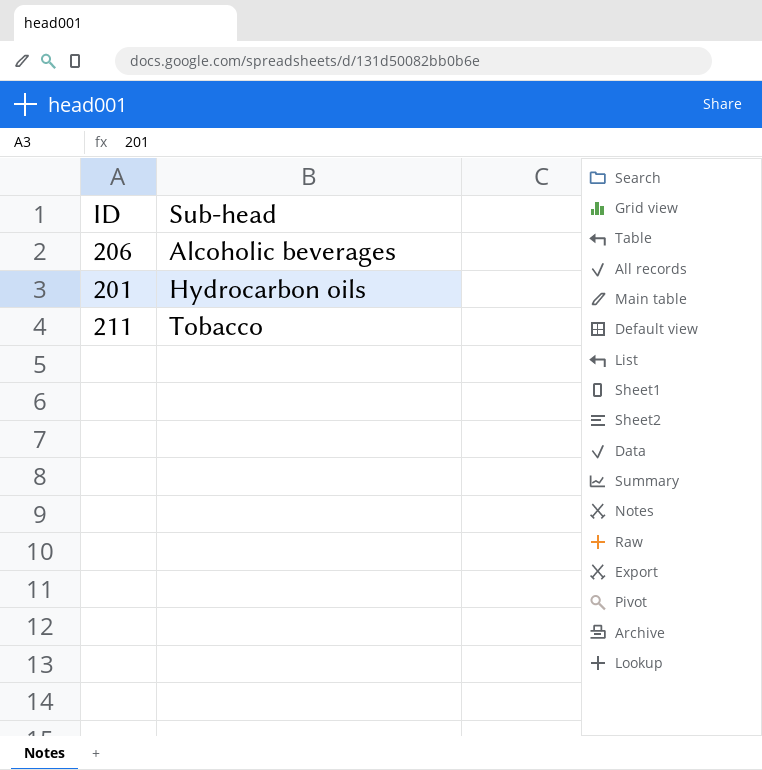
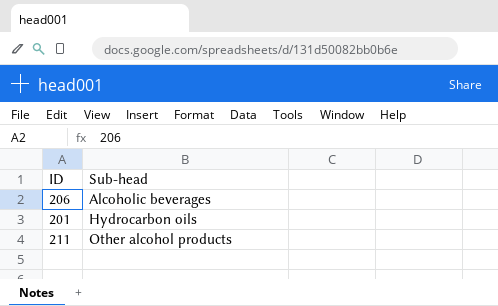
211 | Sub-head: Tobacco -> Other alcohol products

